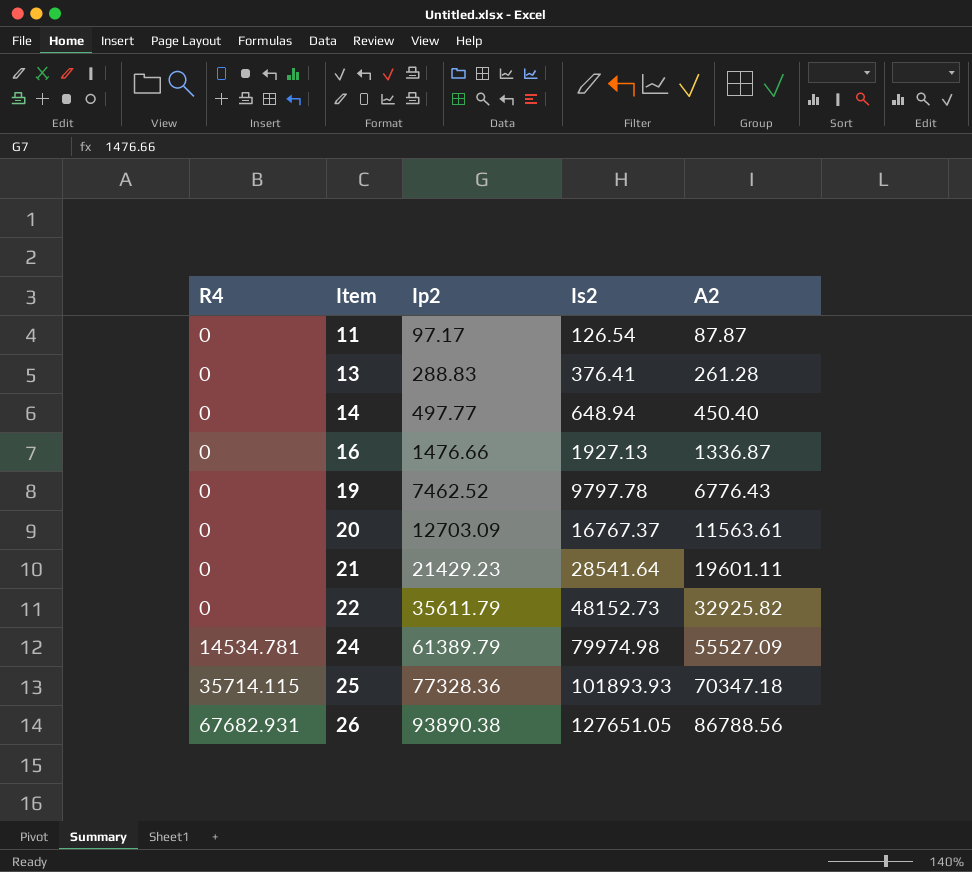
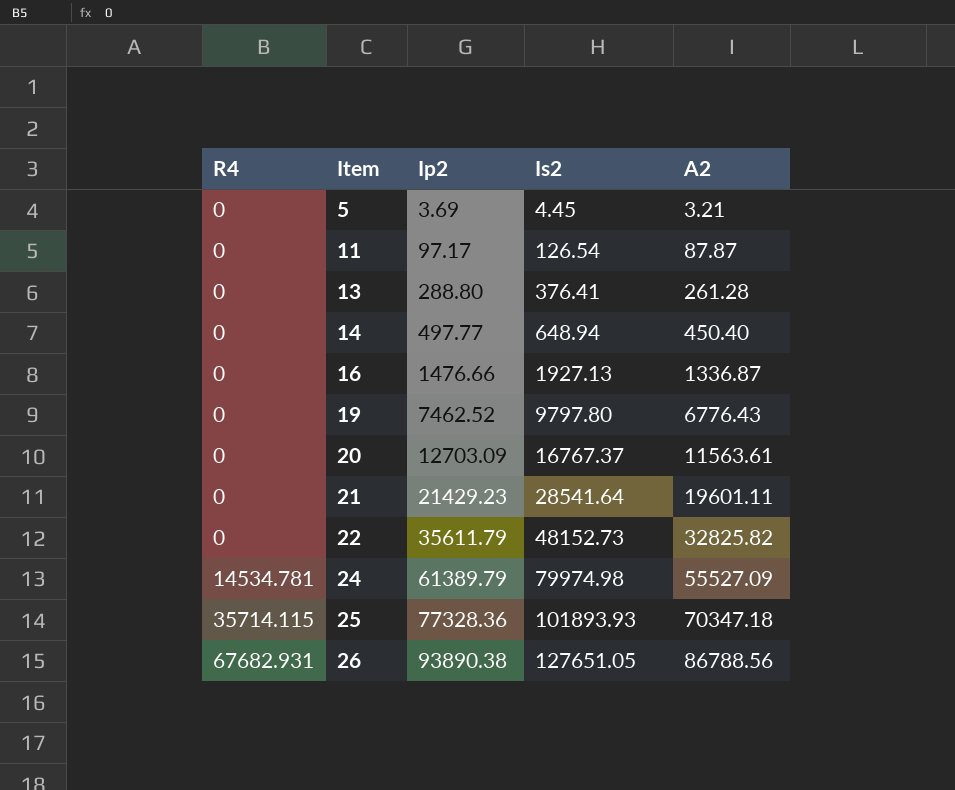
row 5: none -> 0 | 3.69 | 4.45 | 3.21
13 | Ip2: 288.83 -> 288.80
19 | Is2: 9797.78 -> 9797.80
22 | A2: 32925.82 -> 32825.82

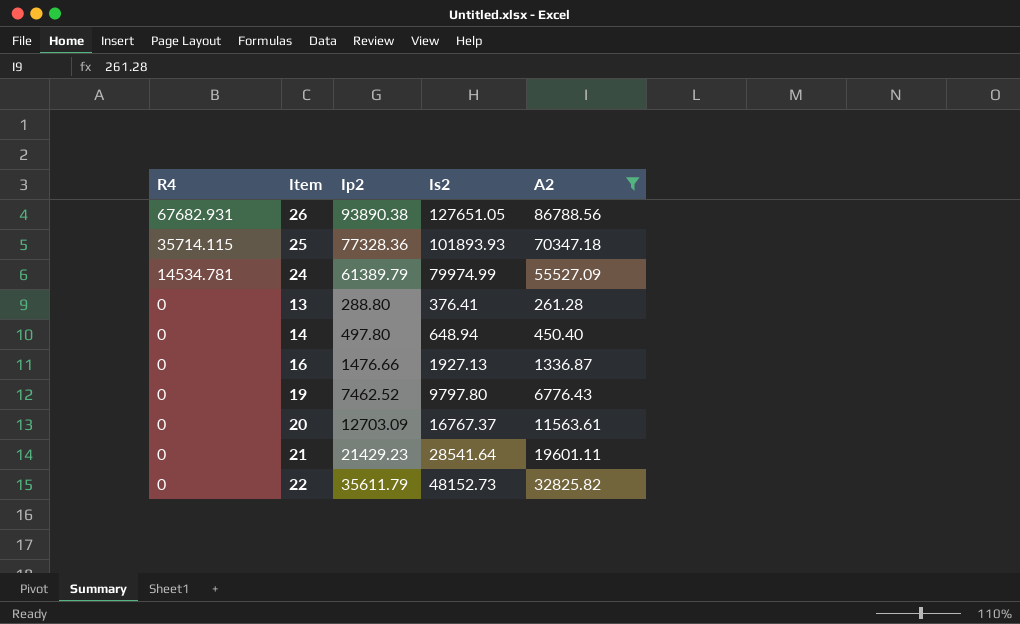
filter: none -> A2 >= 261.28
row order: R4 ascending -> R4 descending
24 | Is2: 79974.98 -> 79974.99
14 | Ip2: 497.77 -> 497.80

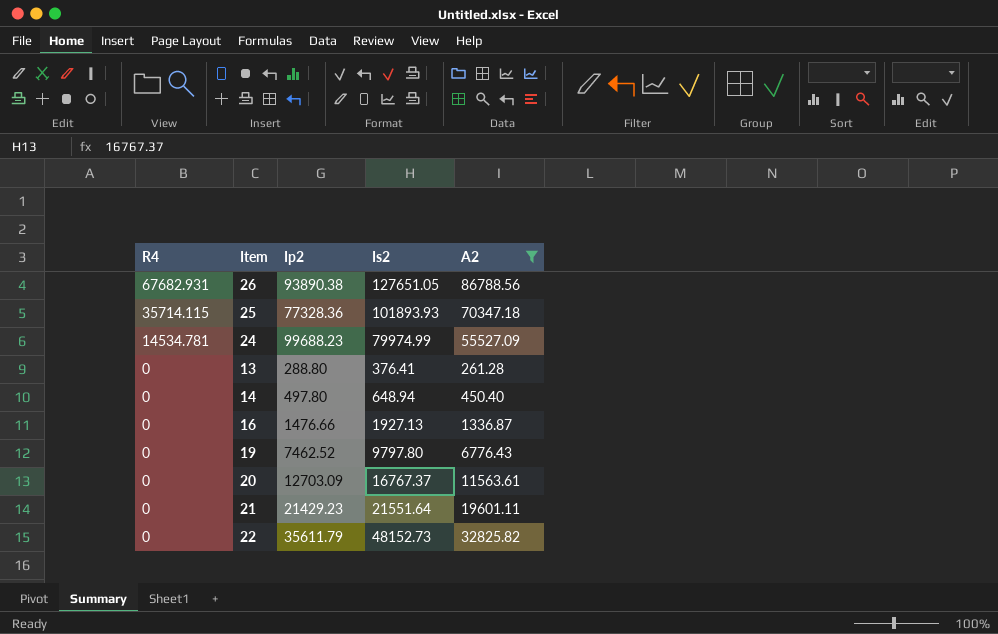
24 | Ip2: 61389.79 -> 99688.23
21 | Is2: 28541.64 -> 21551.64

